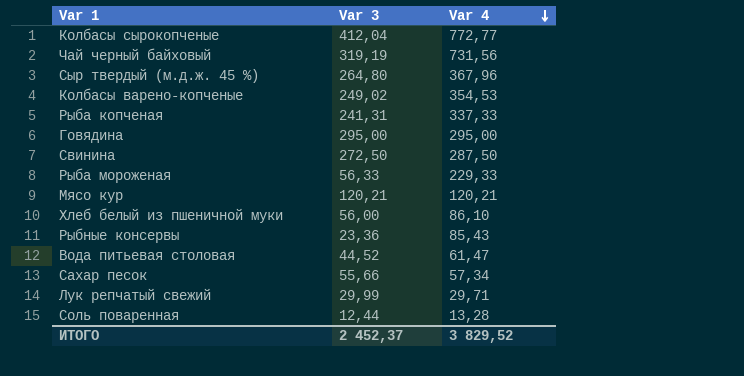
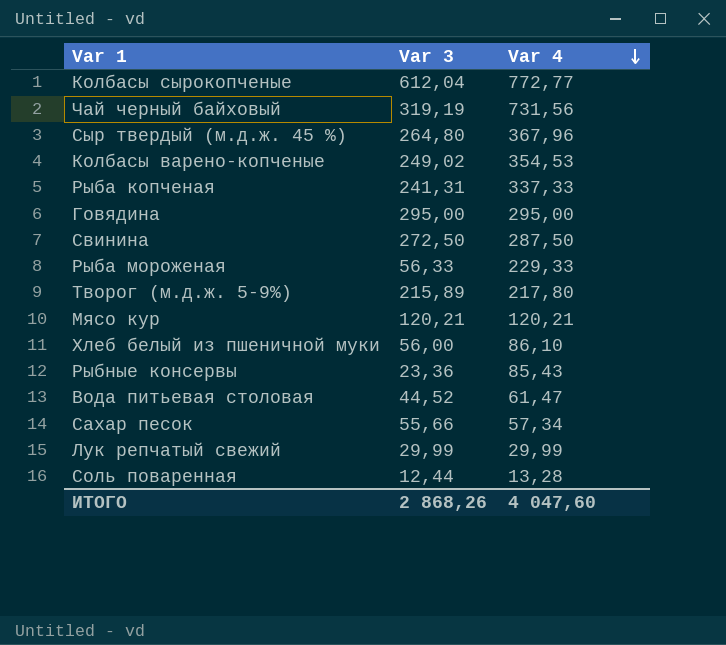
Колбасы сырокопченые | Var 3: 412,04 -> 612,04
row Творог (м.д.ж. 5-9%): none -> 215,89 | 217,80
Лук репчатый свежий | Var 4: 29,71 -> 29,99
ИТОГО | Var 3: 2 452,37 -> 2 868,26
ИТОГО | Var 4: 3 829,52 -> 4 047,60

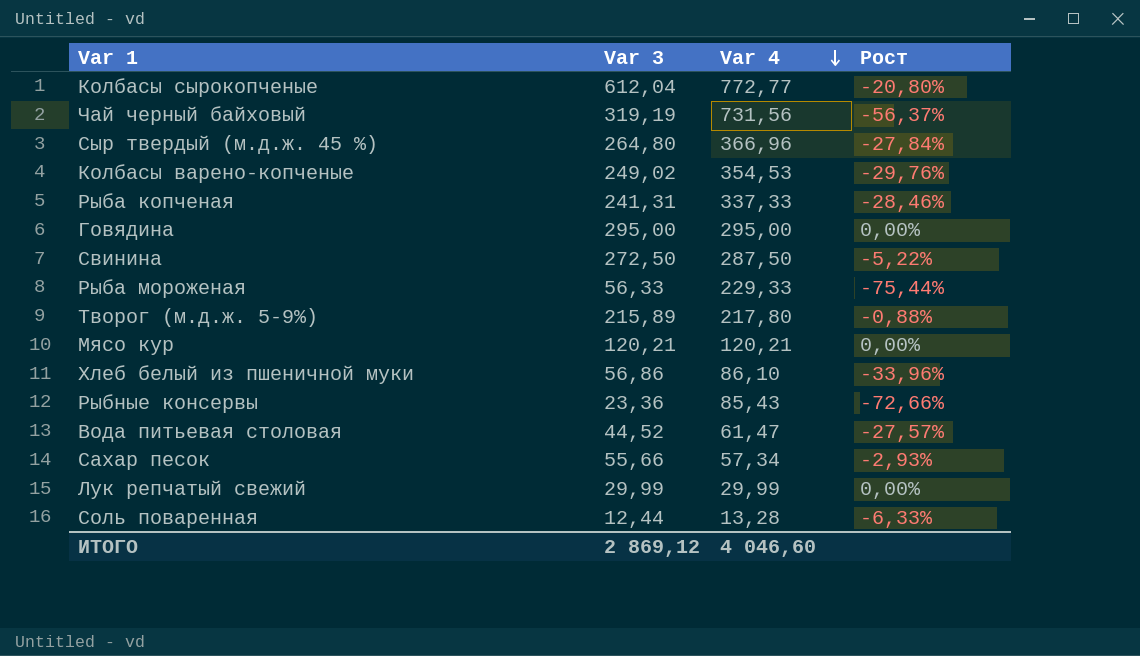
column Рост | formula: none -> ([Var 3] - [Var 4]) / [Var 4]
Сыр твердый (м.д.ж. 45 %) | Var 4: 367,96 -> 366,96
Хлеб белый из пшеничной муки | Var 3: 56,00 -> 56,86
ИТОГО | Var 3: 2 868,26 -> 2 869,12
ИТОГО | Var 4: 4 047,60 -> 4 046,60

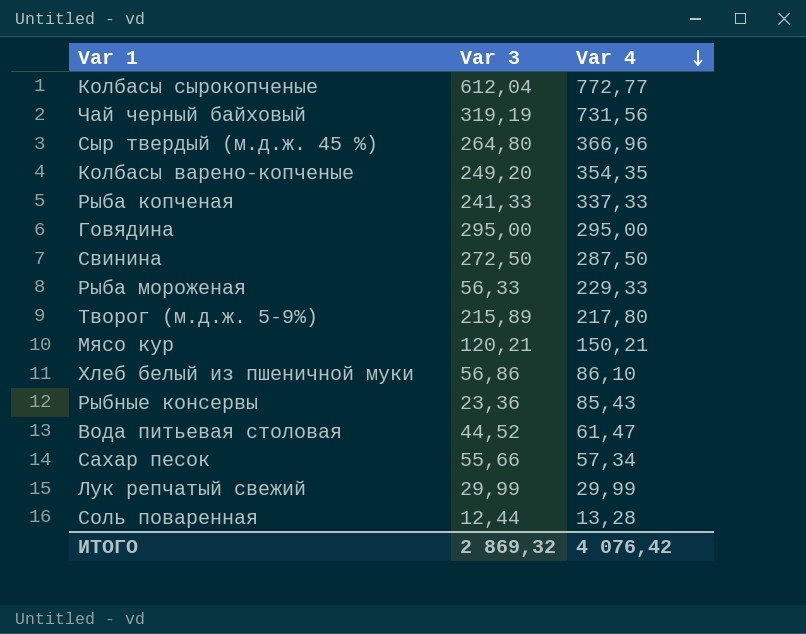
column Рост | formula: ([Var 3] - [Var 4]) / [Var 4] -> none
Колбасы варено-копченые | Var 3: 249,02 -> 249,20
Колбасы варено-копченые | Var 4: 354,53 -> 354,35
Рыба копченая | Var 3: 241,31 -> 241,33
Мясо кур | Var 4: 120,21 -> 150,21
ИТОГО | Var 3: 2 869,12 -> 2 869,32
ИТОГО | Var 4: 4 046,60 -> 4 076,42

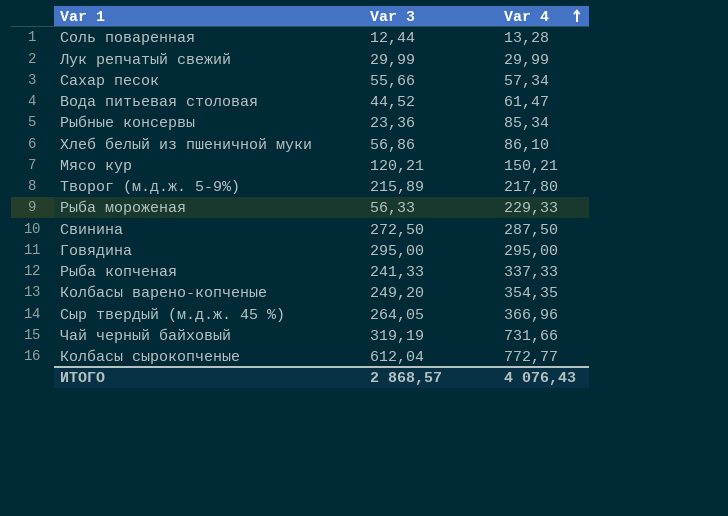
row order: Var 4 descending -> Var 4 ascending
Рыбные консервы | Var 4: 85,43 -> 85,34
Сыр твердый (м.д.ж. 45 %) | Var 3: 264,80 -> 264,05
Чай черный байховый | Var 4: 731,56 -> 731,66
ИТОГО | Var 3: 2 869,32 -> 2 868,57
ИТОГО | Var 4: 4 076,42 -> 4 076,43

